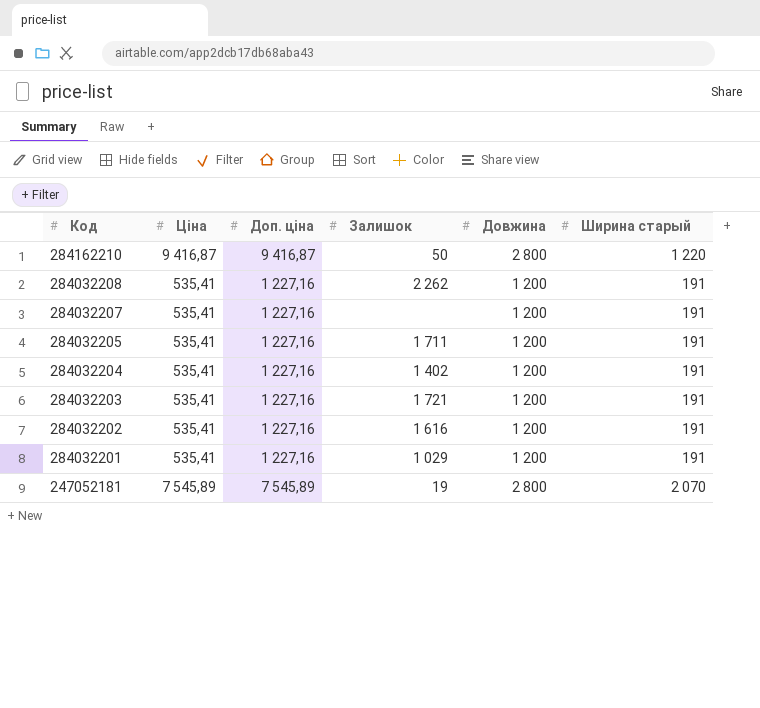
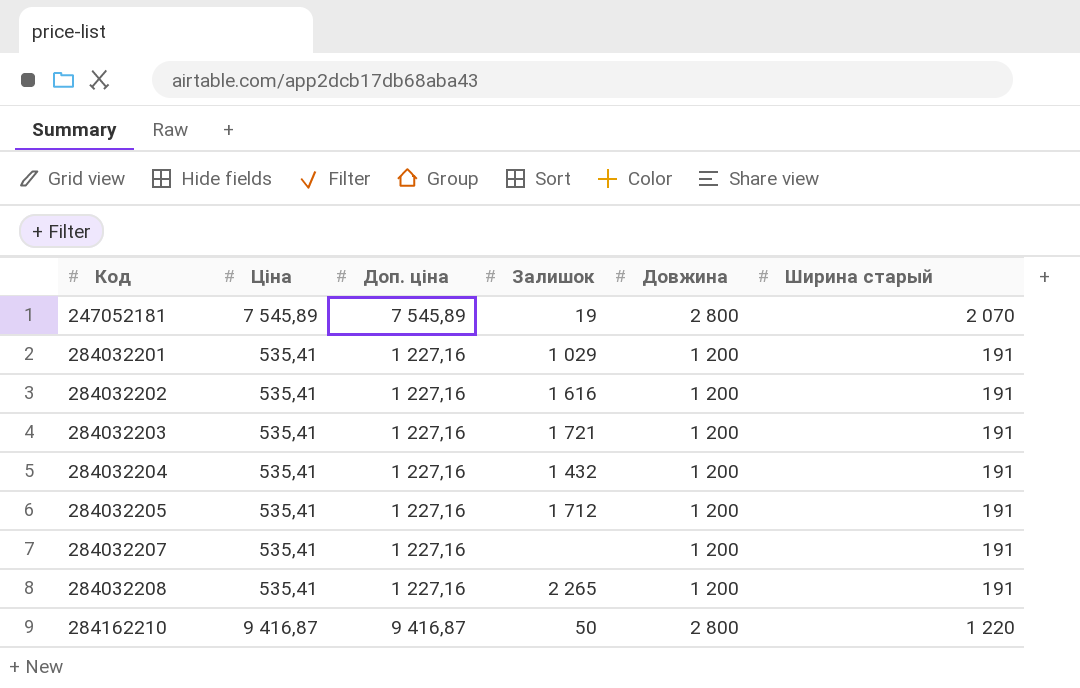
row order: Код descending -> Код ascending
284032204 | Залишок: 1 402 -> 1 432
284032205 | Залишок: 1 711 -> 1 712
284032208 | Залишок: 2 262 -> 2 265

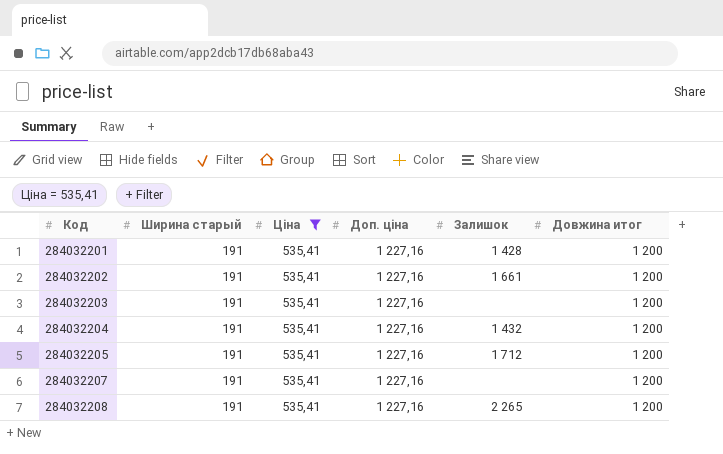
filter: none -> Ціна = 535,41
column Ширина старый | position: 6 -> 2
column name: Довжина -> Довжина итог
284032201 | Залишок: 1 029 -> 1 428
284032202 | Залишок: 1 616 -> 1 661
284032203 | Залишок: 1 721 -> none

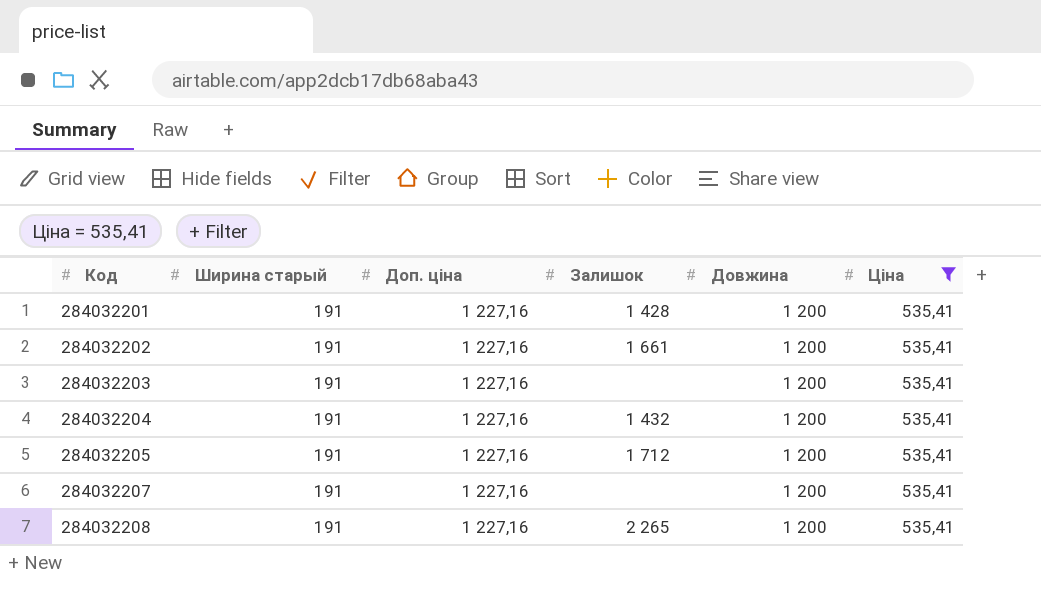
column name: Довжина итог -> Довжина
column Ціна | position: 3 -> 6

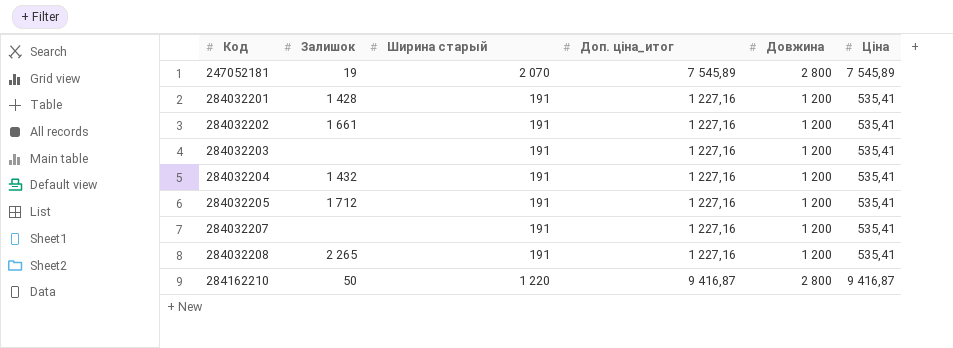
filter: Ціна = 535,41 -> none
column Залишок | position: 4 -> 2
column name: Доп. ціна -> Доп. ціна_итог

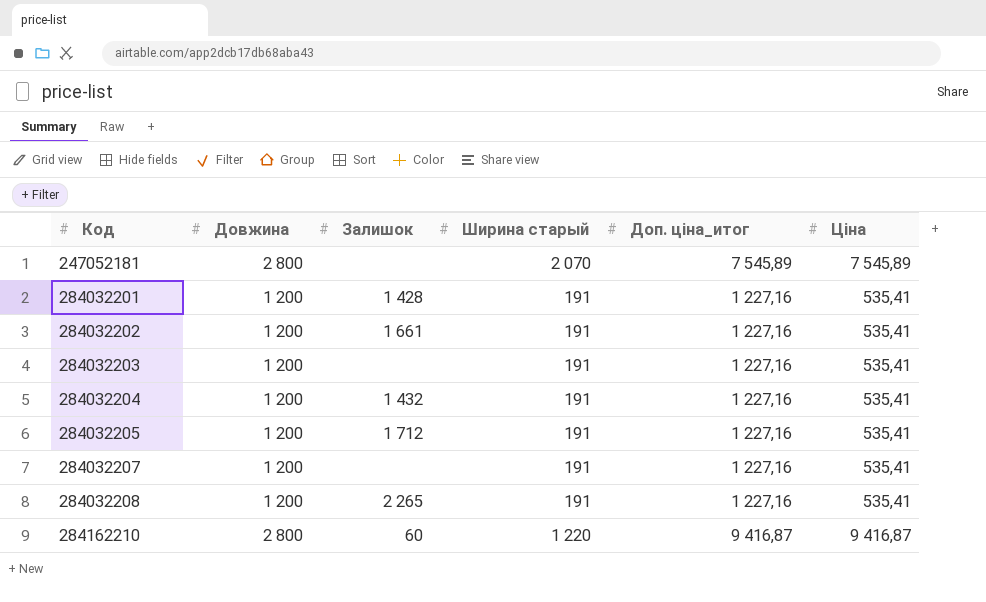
column Довжина | position: 5 -> 2
247052181 | Залишок: 19 -> none
284162210 | Залишок: 50 -> 60

